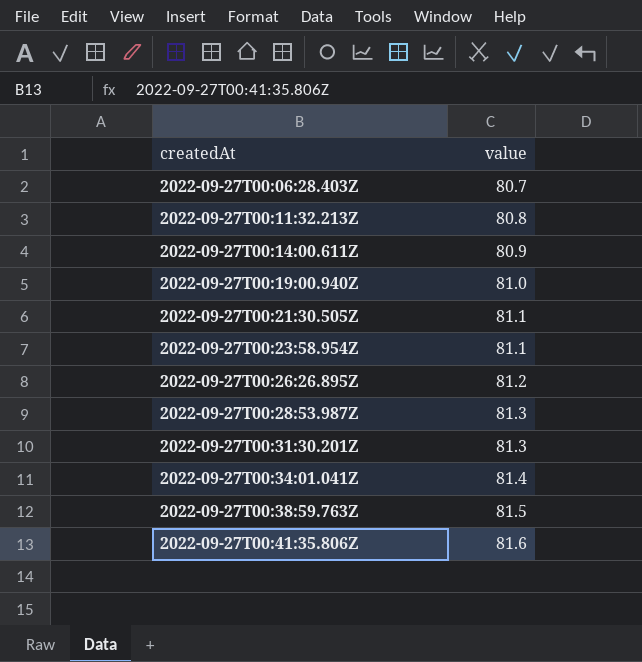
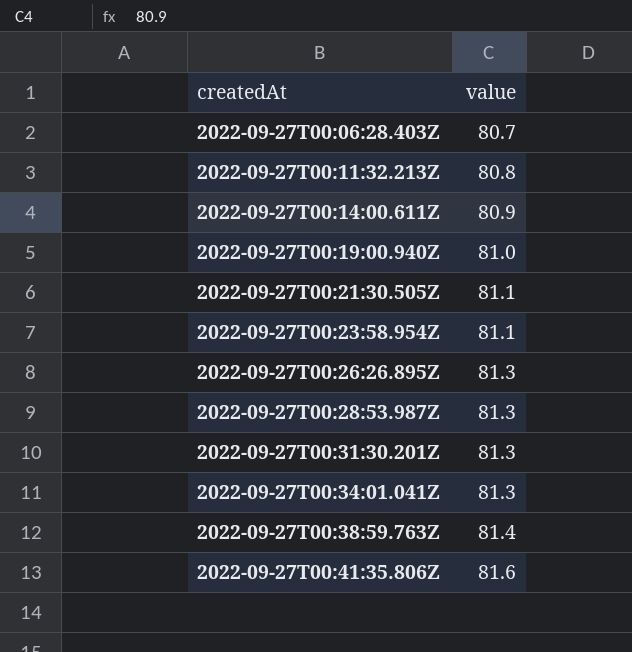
2022-09-27T00:26:26.895Z | value: 81.2 -> 81.3
2022-09-27T00:34:01.041Z | value: 81.4 -> 81.3
2022-09-27T00:38:59.763Z | value: 81.5 -> 81.4

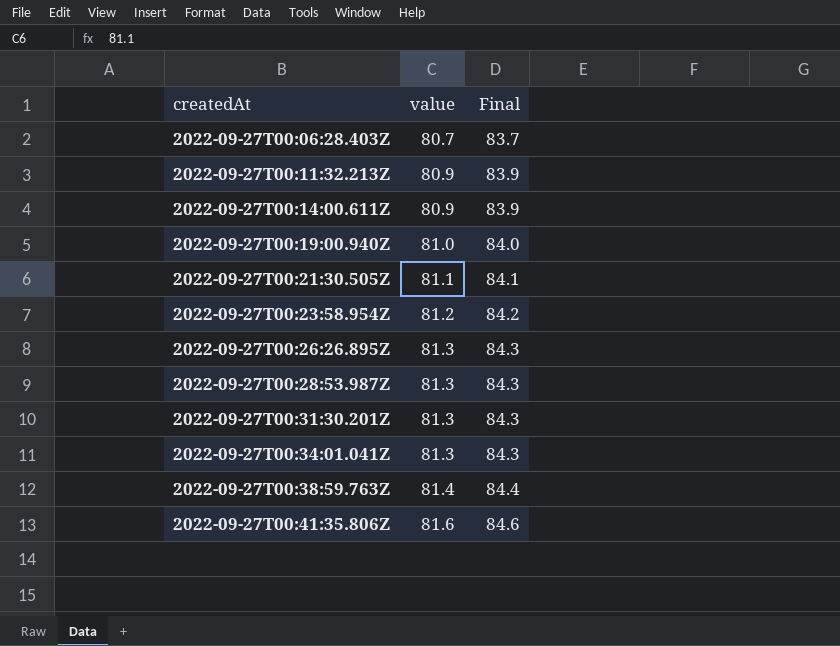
column Final | formula: none -> [value] + 3
2022-09-27T00:11:32.213Z | value: 80.8 -> 80.9
2022-09-27T00:23:58.954Z | value: 81.1 -> 81.2

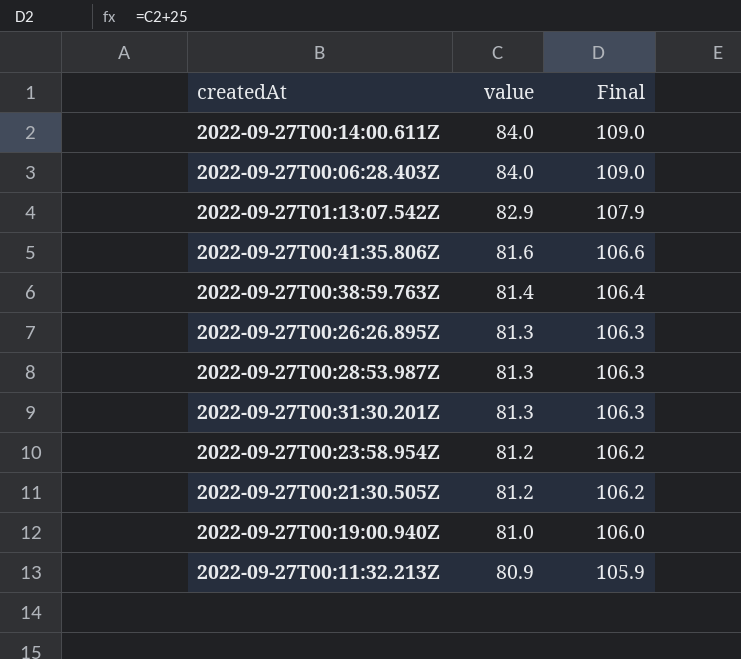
row order: createdAt ascending -> value descending
column Final | formula: [value] + 3 -> [value] + 25
row 2022-09-27T00:34:01.041Z: 81.3 | 84.3 -> none
2022-09-27T00:14:00.611Z | value: 80.9 -> 84.0
2022-09-27T00:06:28.403Z | value: 80.7 -> 84.0
row 2022-09-27T01:13:07.542Z: none -> 82.9 | 107.9
2022-09-27T00:21:30.505Z | value: 81.1 -> 81.2

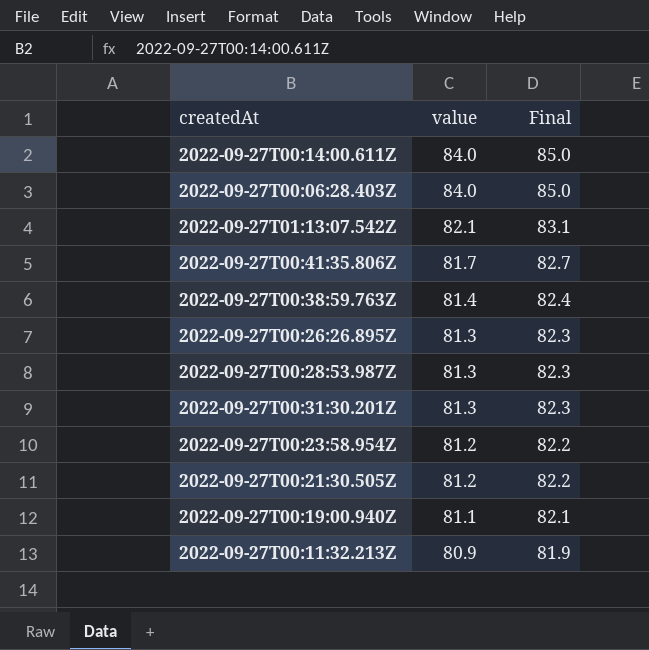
column Final | formula: [value] + 25 -> [value] + 1
2022-09-27T01:13:07.542Z | value: 82.9 -> 82.1
2022-09-27T00:41:35.806Z | value: 81.6 -> 81.7
2022-09-27T00:19:00.940Z | value: 81.0 -> 81.1

